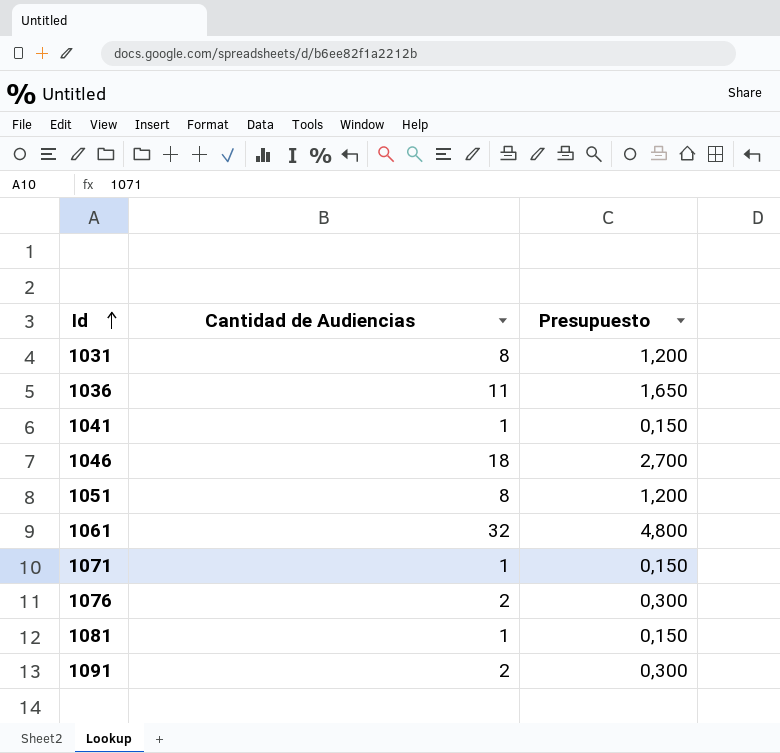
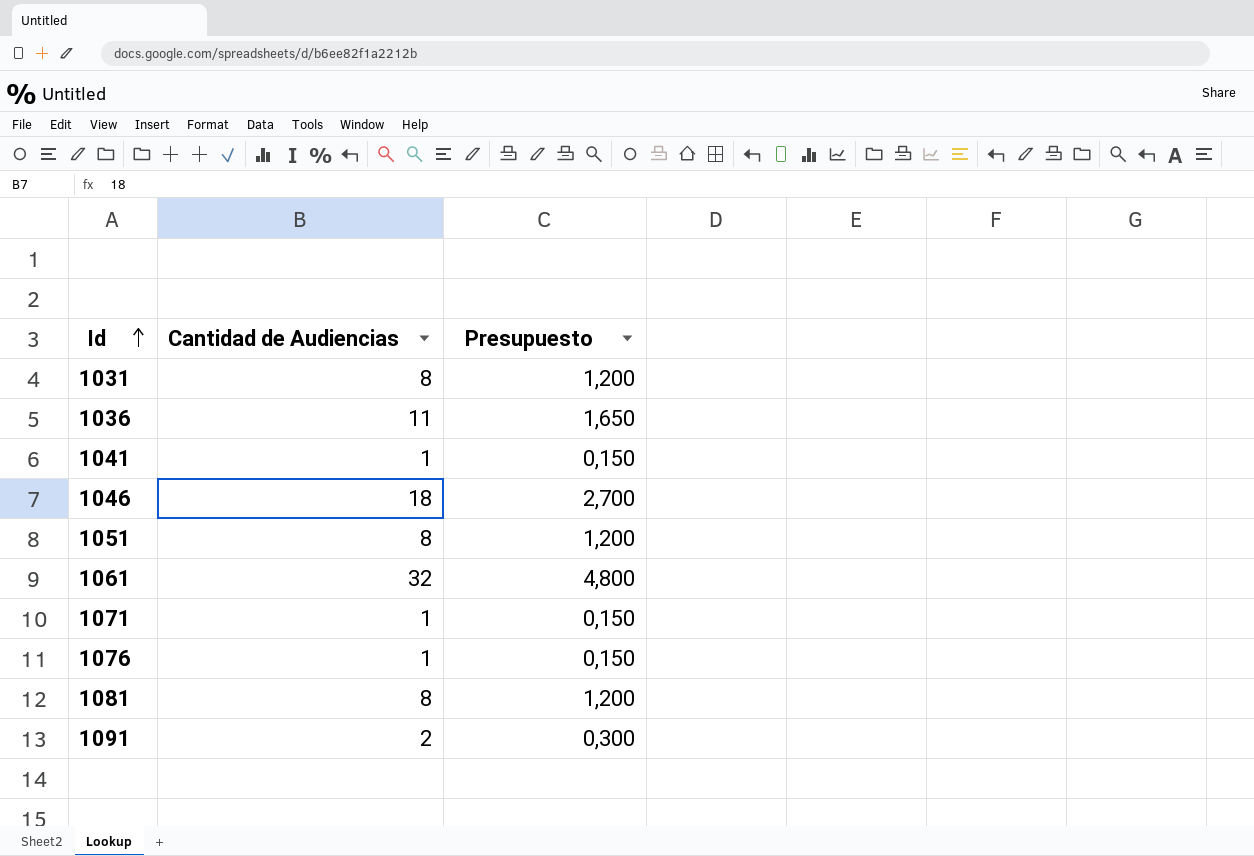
1076 | Cantidad de Audiencias: 2 -> 1
1076 | Presupuesto: 0,300 -> 0,150
1081 | Cantidad de Audiencias: 1 -> 8
1081 | Presupuesto: 0,150 -> 1,200

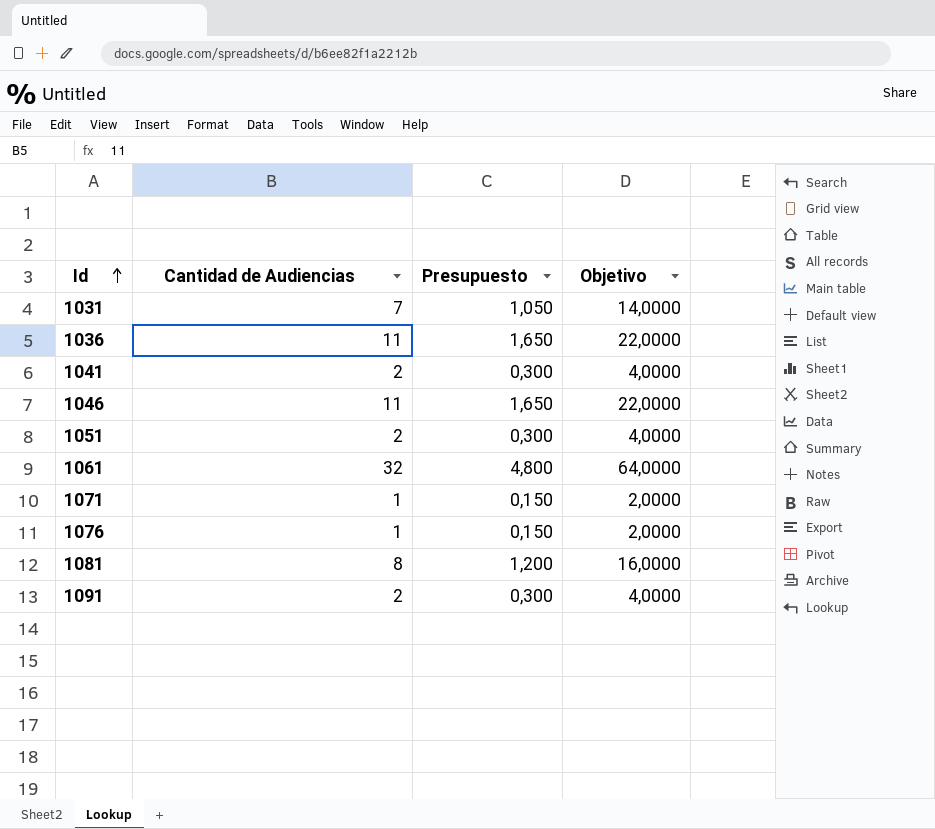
column Objetivo | formula: none -> [Cantidad de Audiencias] * 2
1031 | Cantidad de Audiencias: 8 -> 7
1031 | Presupuesto: 1,200 -> 1,050
1041 | Cantidad de Audiencias: 1 -> 2
1041 | Presupuesto: 0,150 -> 0,300
1046 | Cantidad de Audiencias: 18 -> 11
1046 | Presupuesto: 2,700 -> 1,650
1051 | Cantidad de Audiencias: 8 -> 2
1051 | Presupuesto: 1,200 -> 0,300

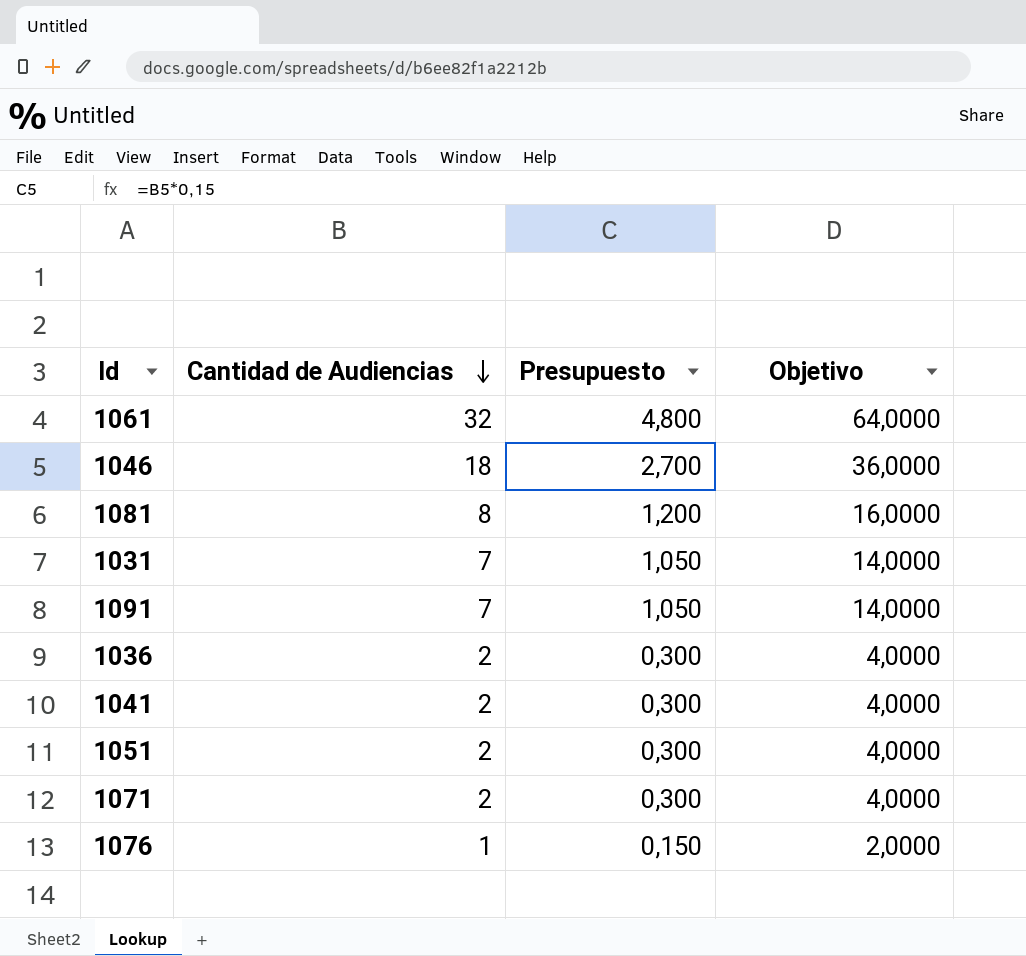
row order: Id ascending -> Cantidad de Audiencias descending
1046 | Cantidad de Audiencias: 11 -> 18
1046 | Presupuesto: 1,650 -> 2,700
1046 | Objetivo: 22,0000 -> 36,0000
1091 | Cantidad de Audiencias: 2 -> 7
1091 | Presupuesto: 0,300 -> 1,050
1091 | Objetivo: 4,0000 -> 14,0000
1036 | Cantidad de Audiencias: 11 -> 2
1036 | Presupuesto: 1,650 -> 0,300
1036 | Objetivo: 22,0000 -> 4,0000
1071 | Cantidad de Audiencias: 1 -> 2
1071 | Presupuesto: 0,150 -> 0,300
1071 | Objetivo: 2,0000 -> 4,0000

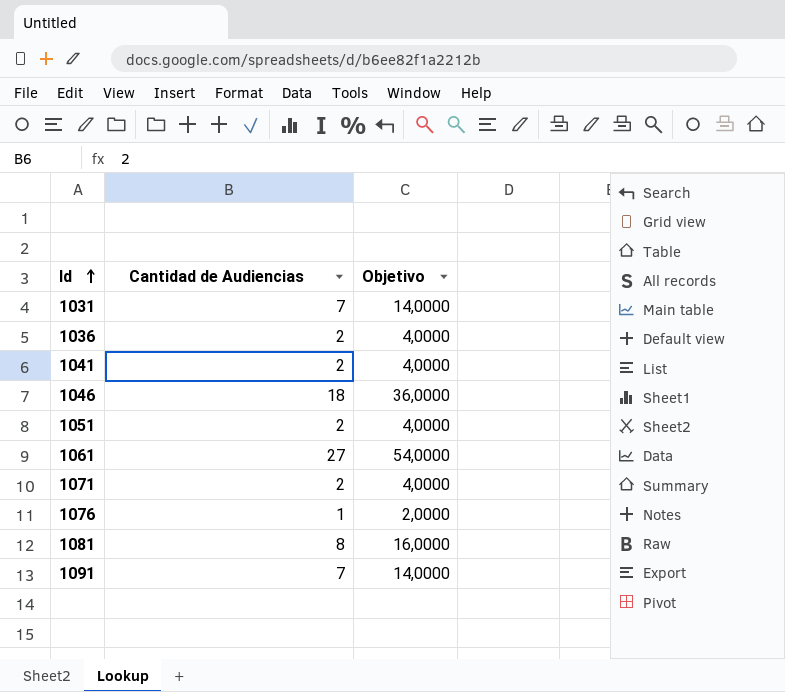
row order: Cantidad de Audiencias descending -> Id ascending
column Presupuesto | formula: [Cantidad de Audiencias] * 0,15 -> none
1061 | Cantidad de Audiencias: 32 -> 27
1061 | Objetivo: 64,0000 -> 54,0000

